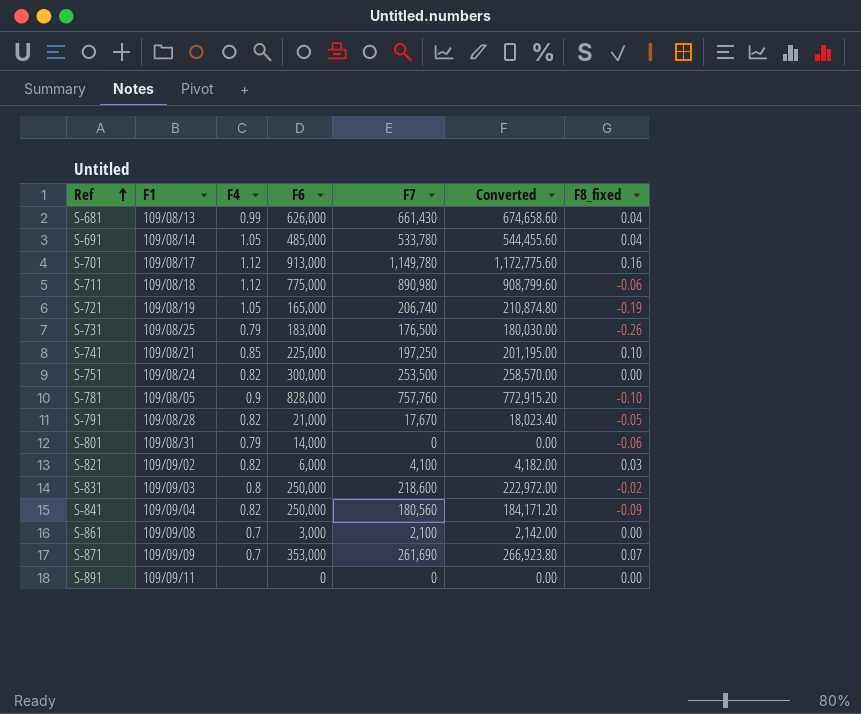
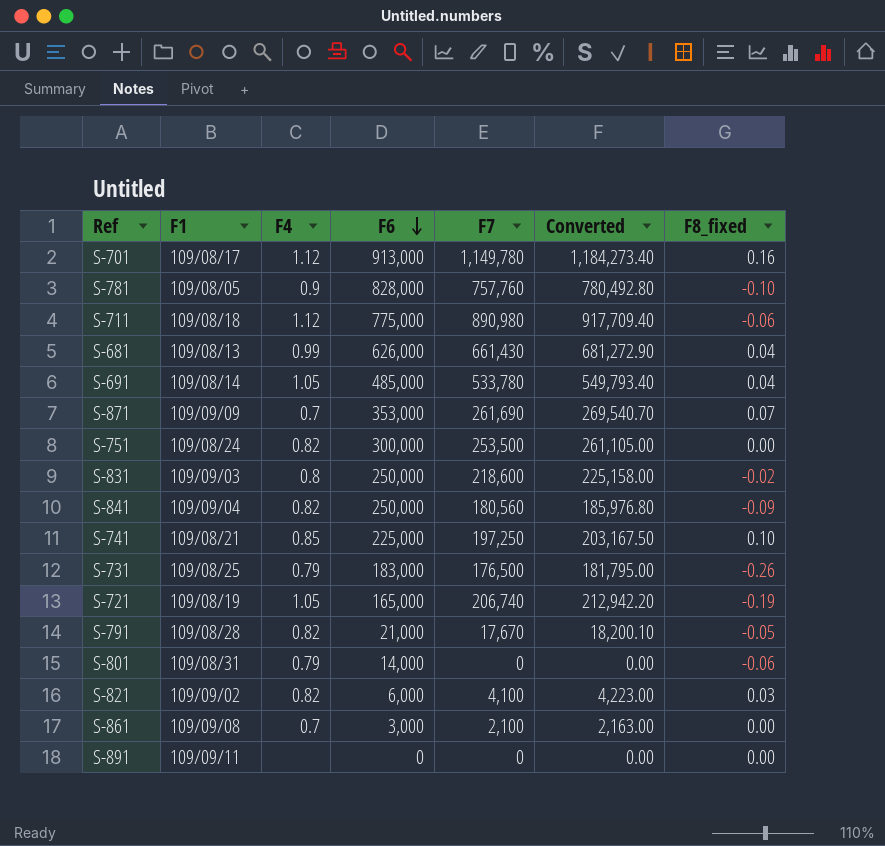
row order: Ref ascending -> F6 descending
column Converted | formula: [F7] * 1.02 -> [F7] * 1.03

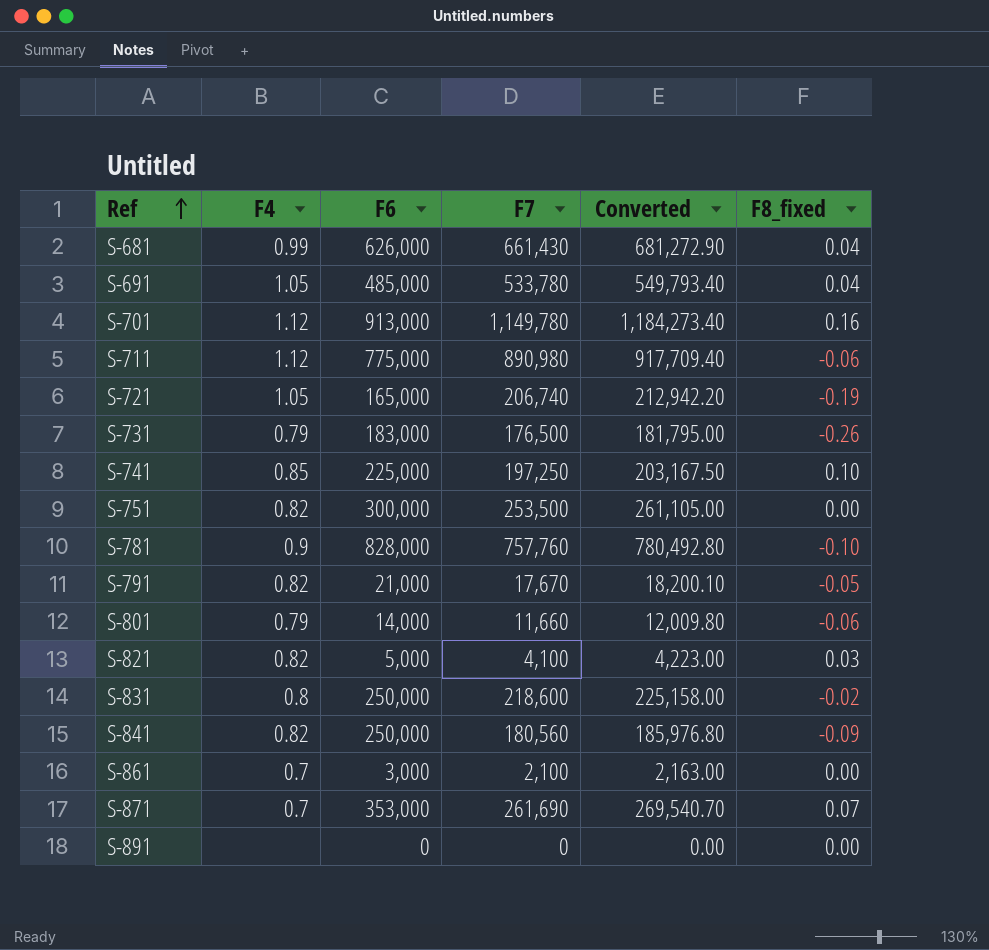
row order: F6 descending -> Ref ascending
column F1 | position: 2 -> none
S-801 | F7: 0 -> 11,660
S-801 | Converted: 0.00 -> 12,009.80
S-821 | F6: 6,000 -> 5,000

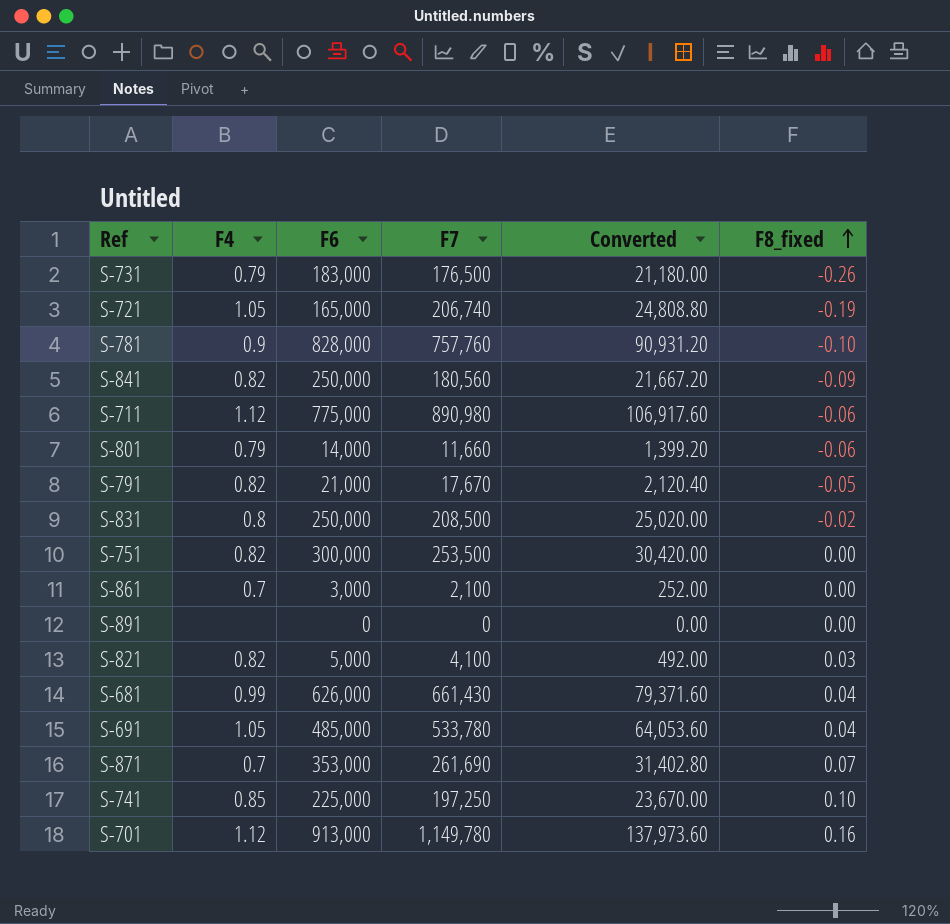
row order: Ref ascending -> F8_fixed ascending
column Converted | formula: [F7] * 1.03 -> [F7] * 0.12
S-831 | F7: 218,600 -> 208,500

